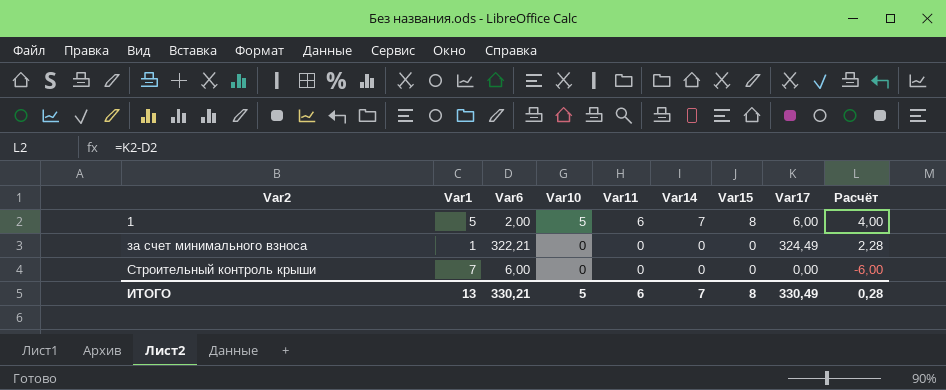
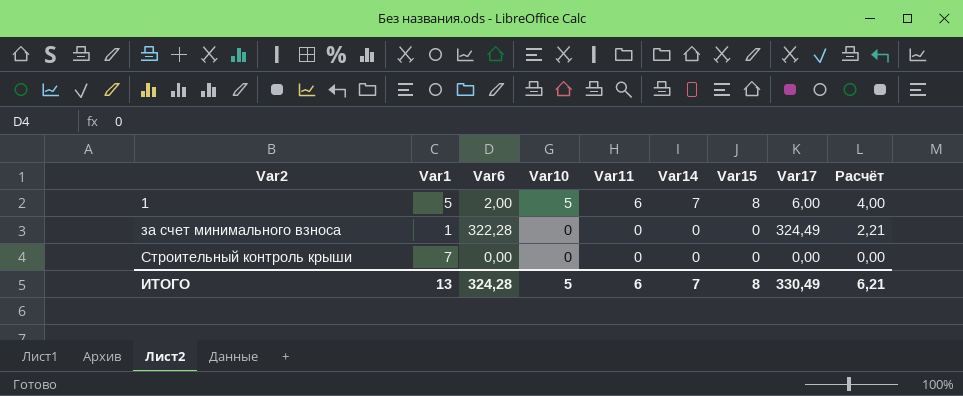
за счет минимального взноса | Var6: 322,21 -> 322,28
за счет минимального взноса | Расчёт: 2,28 -> 2,21
Строительный контроль крыши | Var6: 6,00 -> 0,00
Строительный контроль крыши | Расчёт: -6,00 -> 0,00
ИТОГО | Var6: 330,21 -> 324,28
ИТОГО | Расчёт: 0,28 -> 6,21

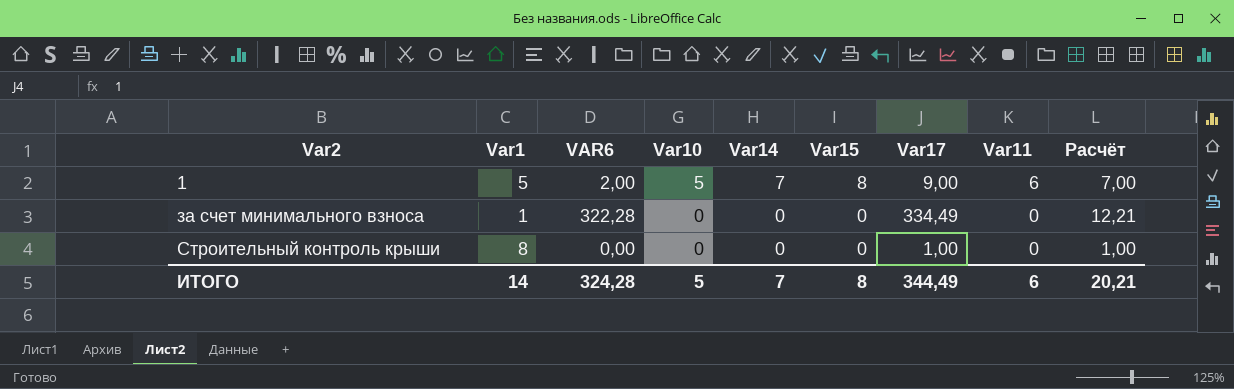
column name: Var6 -> VAR6
column Var11 | position: 5 -> 8
1 | Var17: 6,00 -> 9,00
1 | Расчёт: 4,00 -> 7,00
за счет минимального взноса | Var17: 324,49 -> 334,49
за счет минимального взноса | Расчёт: 2,21 -> 12,21
Строительный контроль крыши | Var1: 7 -> 8
Строительный контроль крыши | Var17: 0,00 -> 1,00
Строительный контроль крыши | Расчёт: 0,00 -> 1,00
ИТОГО | Var1: 13 -> 14
ИТОГО | Var17: 330,49 -> 344,49
ИТОГО | Расчёт: 6,21 -> 20,21

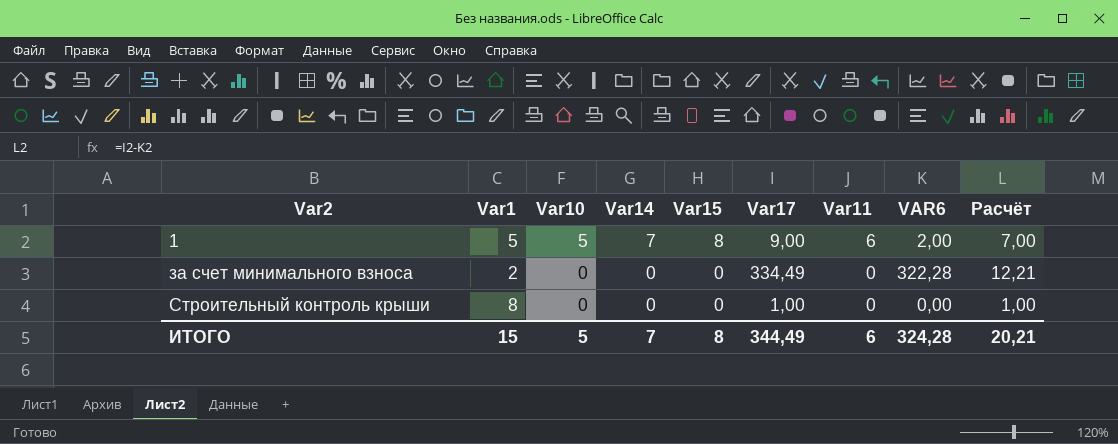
column VAR6 | position: 3 -> 8
за счет минимального взноса | Var1: 1 -> 2
ИТОГО | Var1: 14 -> 15

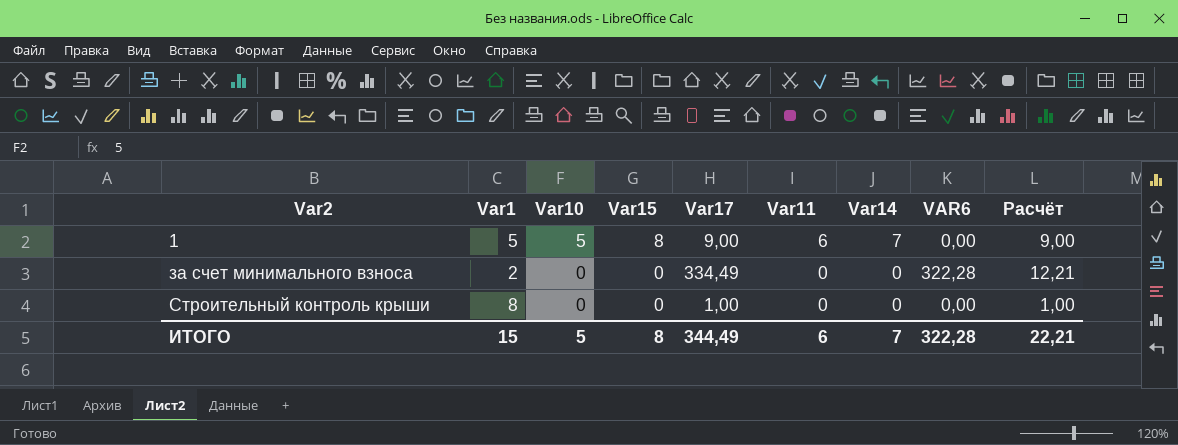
column Var14 | position: 4 -> 7
1 | VAR6: 2,00 -> 0,00
1 | Расчёт: 7,00 -> 9,00
ИТОГО | VAR6: 324,28 -> 322,28
ИТОГО | Расчёт: 20,21 -> 22,21

